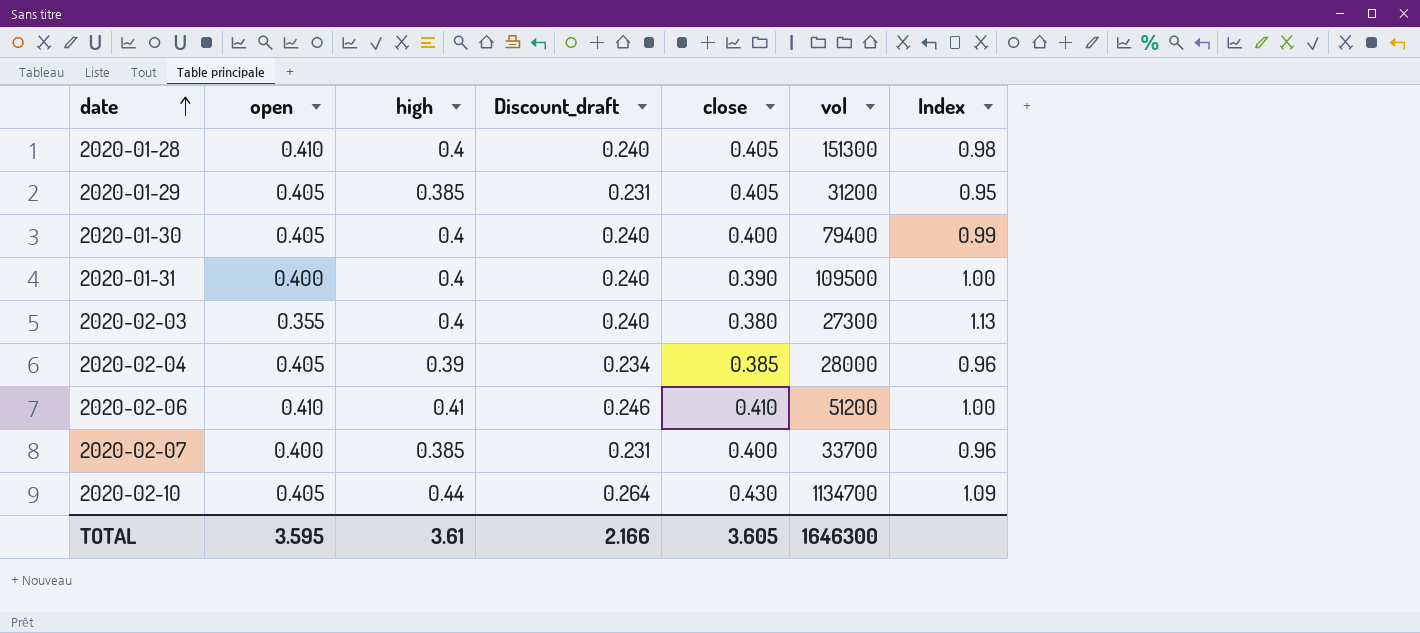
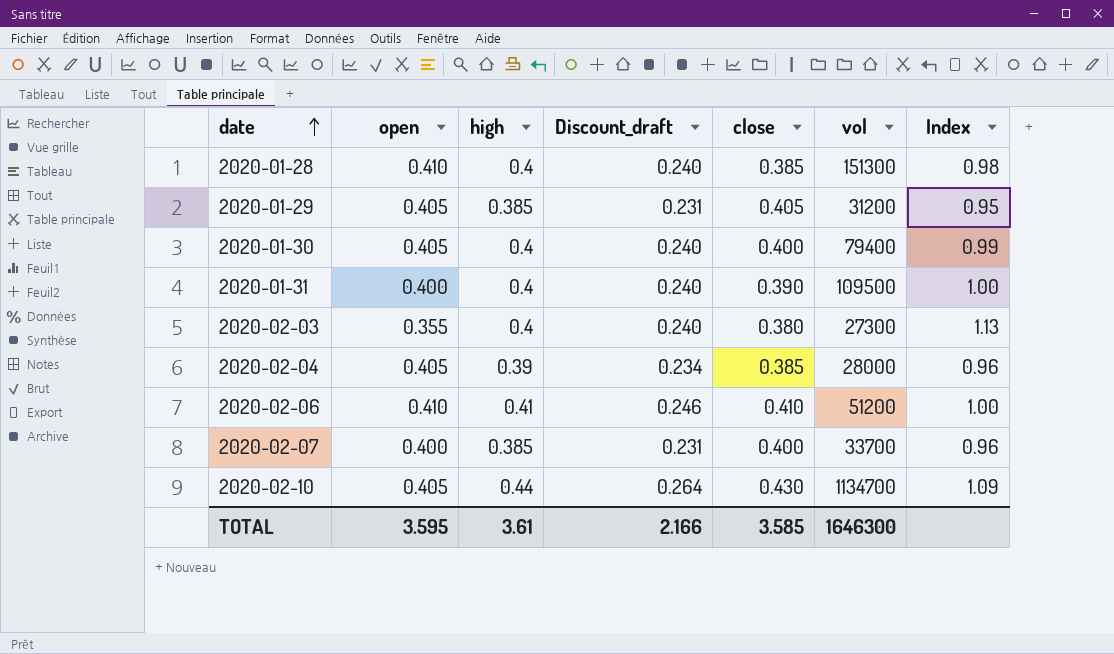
2020-01-28 | close: 0.405 -> 0.385
TOTAL | close: 3.605 -> 3.585

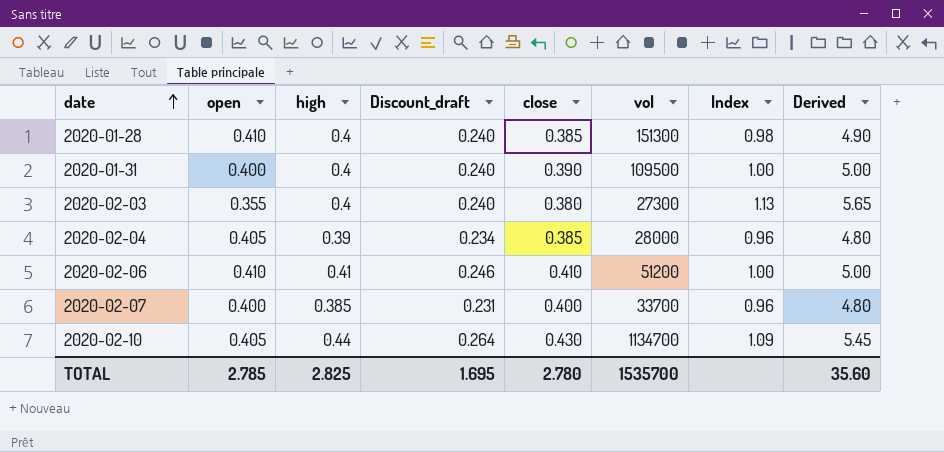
column Derived | formula: none -> [Index] * 5
row 2020-01-29: 0.405 | 0.385 | 0.231 | 0.405 | 31200 | 0.95 -> none
row 2020-01-30: 0.405 | 0.4 | 0.240 | 0.400 | 79400 | 0.99 -> none
TOTAL | open: 3.595 -> 2.785
TOTAL | high: 3.61 -> 2.825
TOTAL | Discount_draft: 2.166 -> 1.695
TOTAL | close: 3.585 -> 2.780
TOTAL | vol: 1646300 -> 1535700

